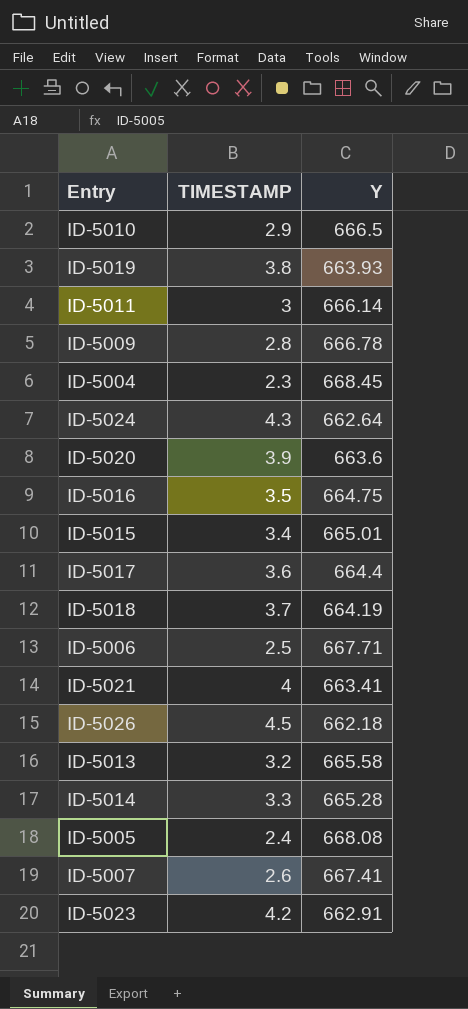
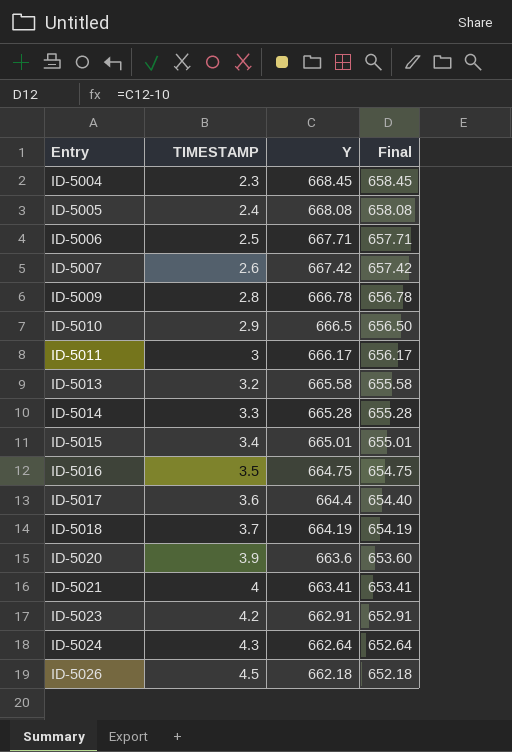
row order: none -> Entry ascending
column Final | formula: none -> [Y] - 10
row ID-5019: 3.8 | 663.93 -> none
ID-5007 | Y: 667.41 -> 667.42
ID-5011 | Y: 666.14 -> 666.17

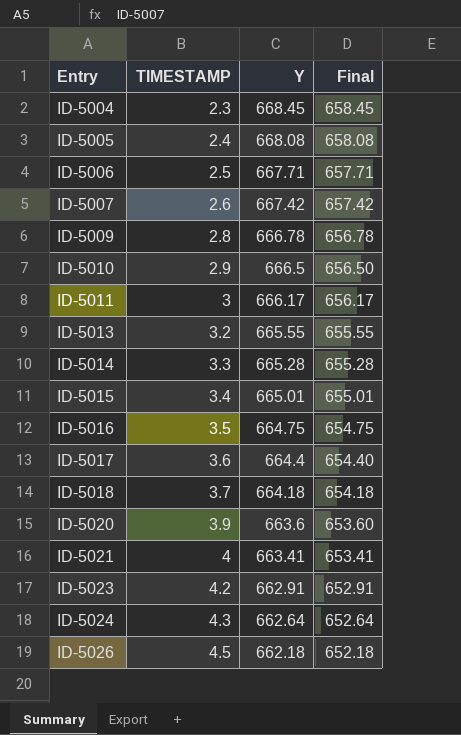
ID-5013 | Y: 665.58 -> 665.55
ID-5013 | Final: 655.58 -> 655.55
ID-5018 | Y: 664.19 -> 664.18
ID-5018 | Final: 654.19 -> 654.18

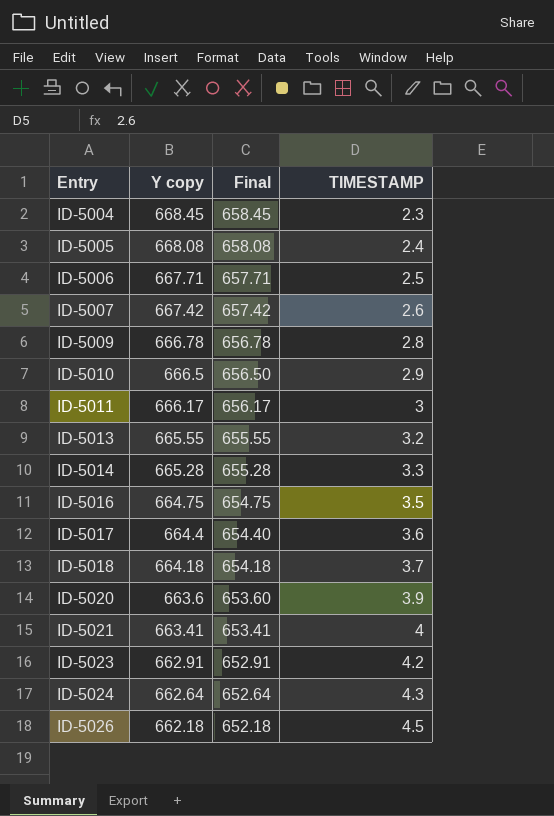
column name: Y -> Y copy
column TIMESTAMP | position: 2 -> 4
row ID-5015: 3.4 | 665.01 | 655.01 -> none

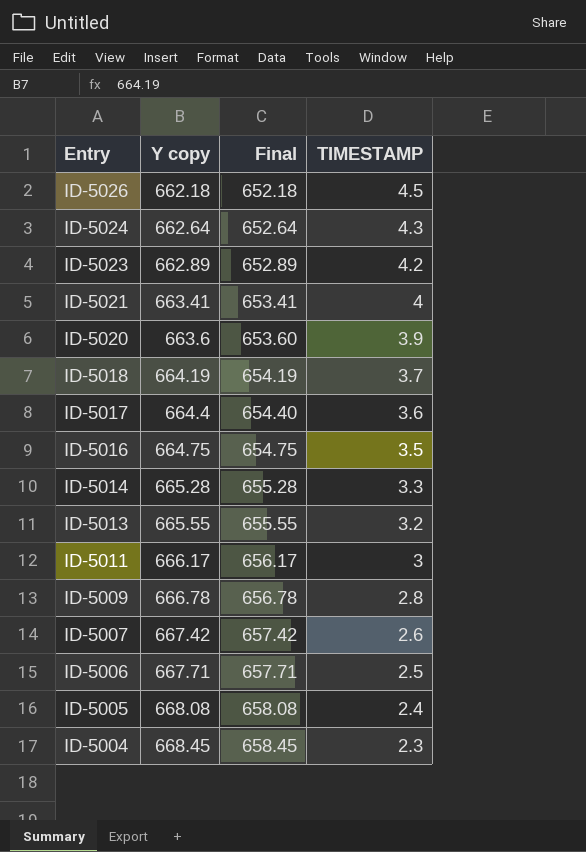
row order: Entry ascending -> Entry descending
row ID-5010: 666.5 | 656.50 | 2.9 -> none
ID-5023 | Y copy: 662.91 -> 662.89
ID-5023 | Final: 652.91 -> 652.89
ID-5018 | Y copy: 664.18 -> 664.19
ID-5018 | Final: 654.18 -> 654.19

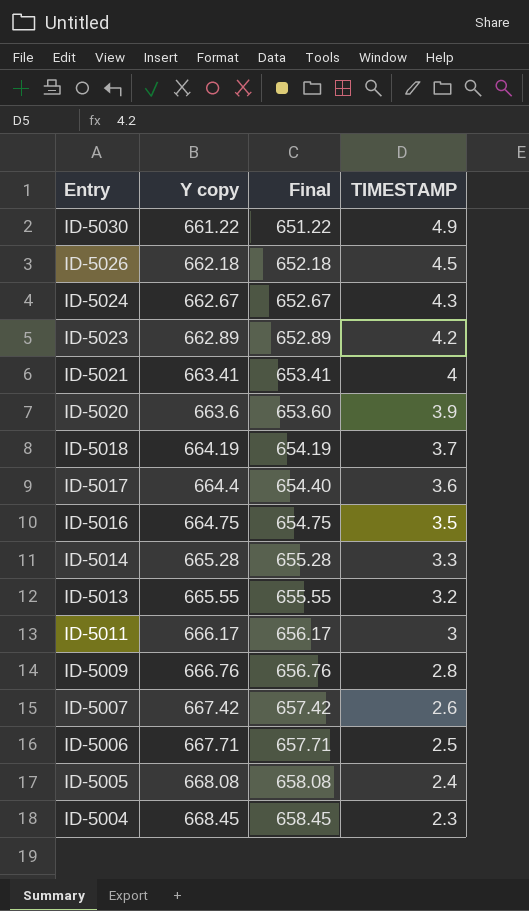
row ID-5030: none -> 661.22 | 651.22 | 4.9
ID-5024 | Y copy: 662.64 -> 662.67
ID-5024 | Final: 652.64 -> 652.67
ID-5009 | Y copy: 666.78 -> 666.76
ID-5009 | Final: 656.78 -> 656.76

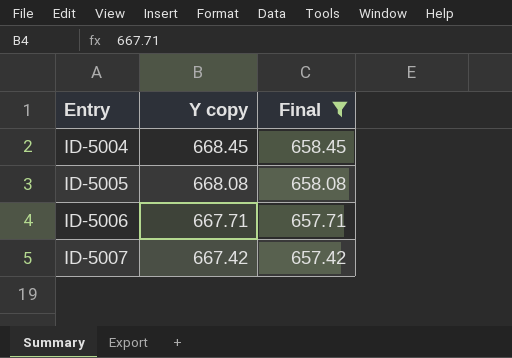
filter: none -> Final >= 657.42
row order: Entry descending -> Entry ascending
column TIMESTAMP | position: 4 -> none

